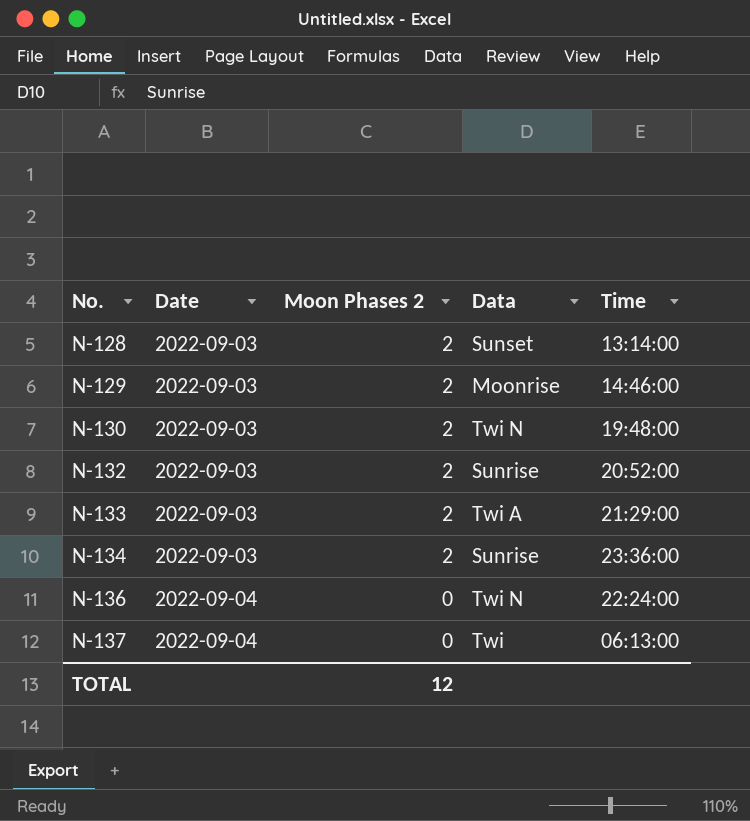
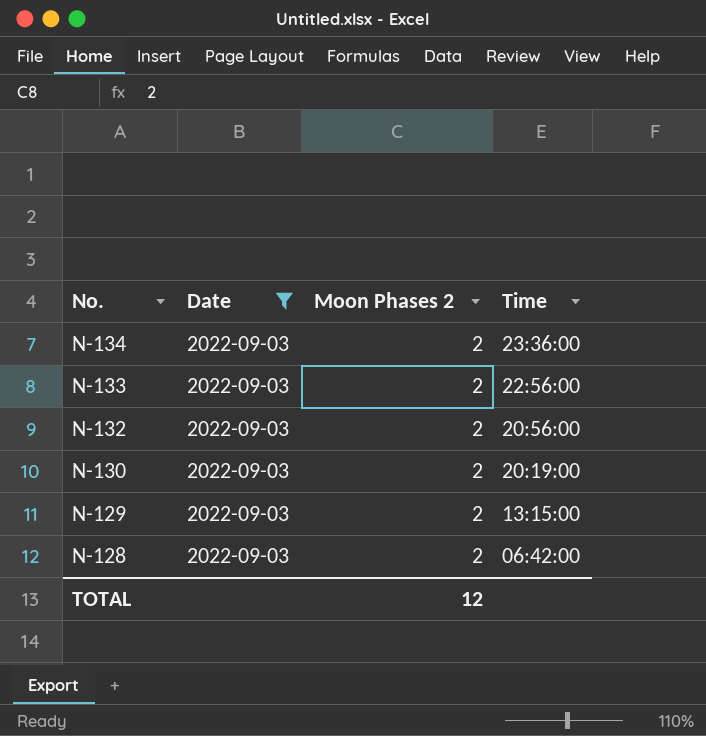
filter: none -> Date = 2022-09-03
row order: No. ascending -> No. descending
column Data | position: 4 -> none
N-133 | Time: 21:29:00 -> 22:56:00
N-132 | Time: 20:52:00 -> 20:56:00
N-130 | Time: 19:48:00 -> 20:19:00
N-129 | Time: 14:46:00 -> 13:15:00
N-128 | Time: 13:14:00 -> 06:42:00

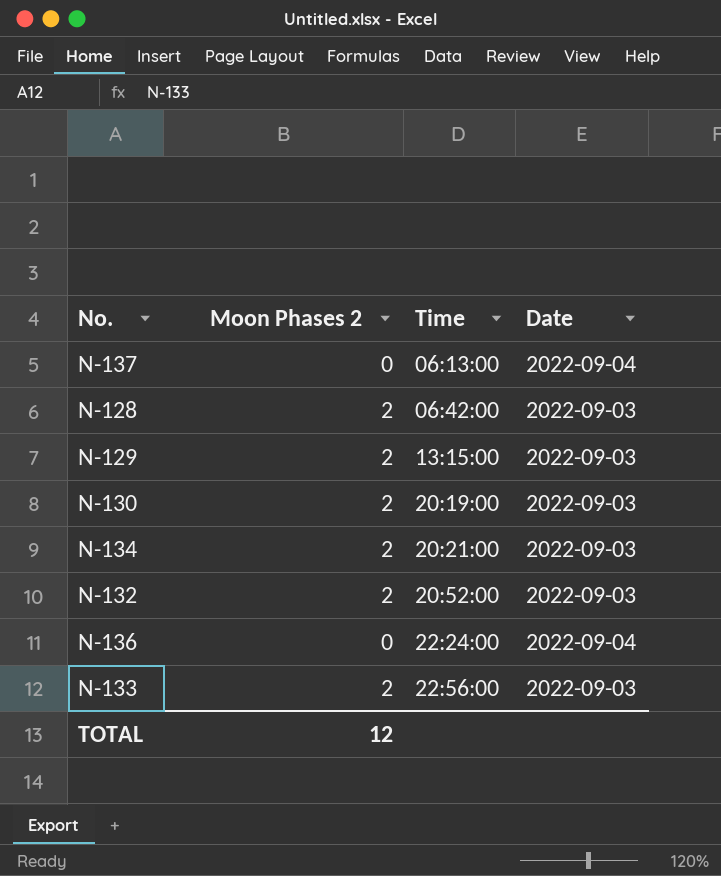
filter: Date = 2022-09-03 -> none
row order: No. descending -> Time ascending
column Date | position: 2 -> 4
N-134 | Time: 23:36:00 -> 20:21:00
N-132 | Time: 20:56:00 -> 20:52:00

